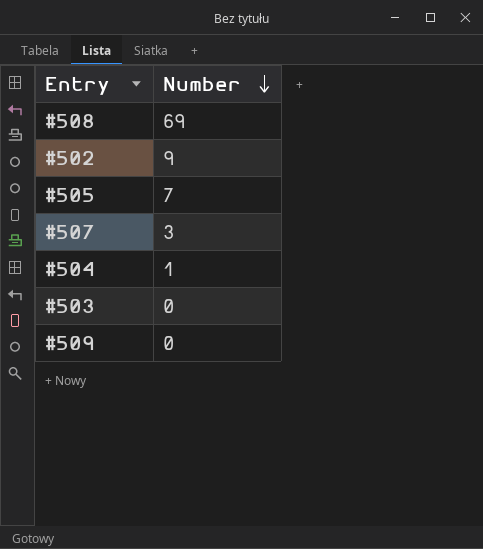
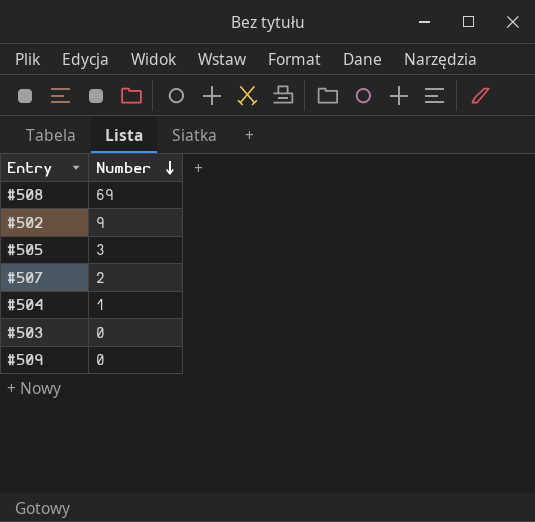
#505 | Number: 7 -> 3
#507 | Number: 3 -> 2

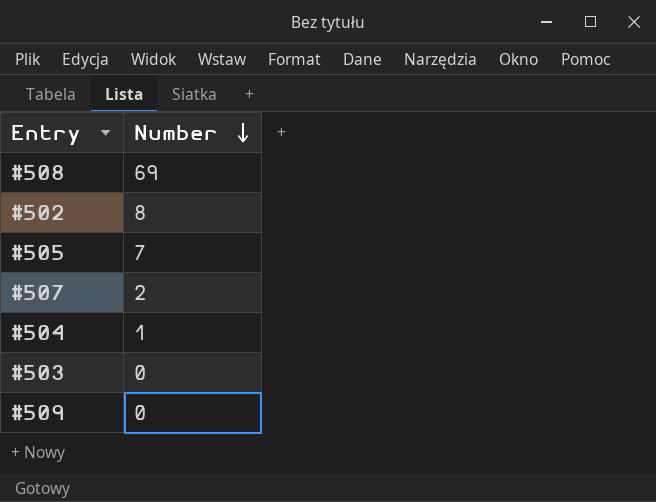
#502 | Number: 9 -> 8
#505 | Number: 3 -> 7

